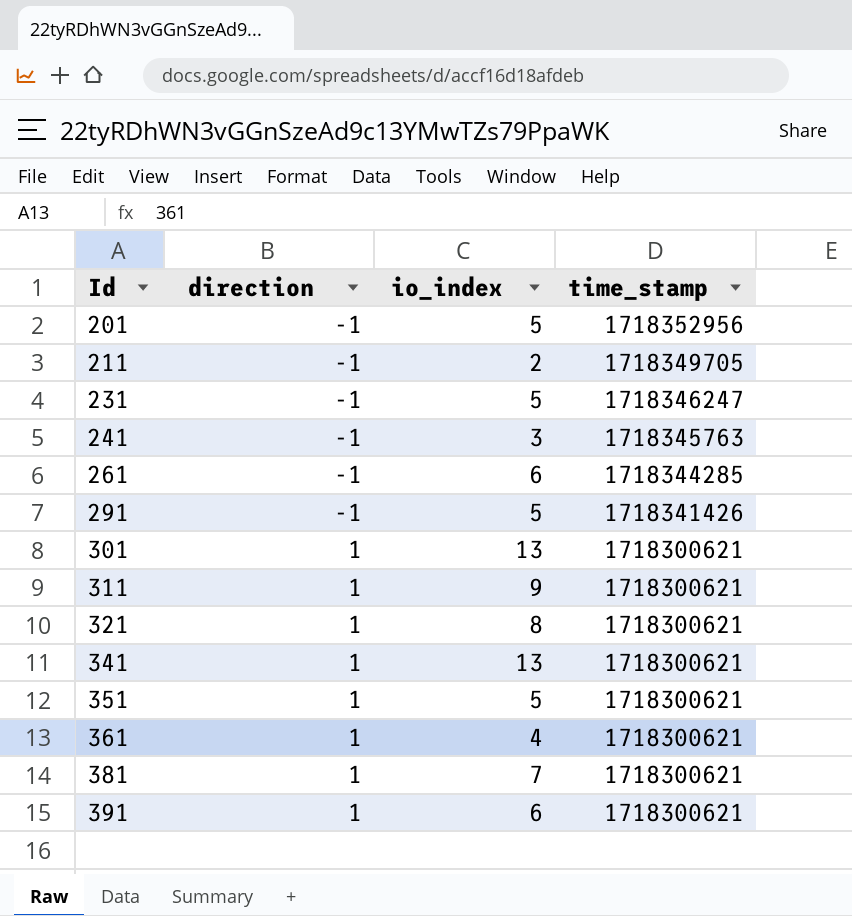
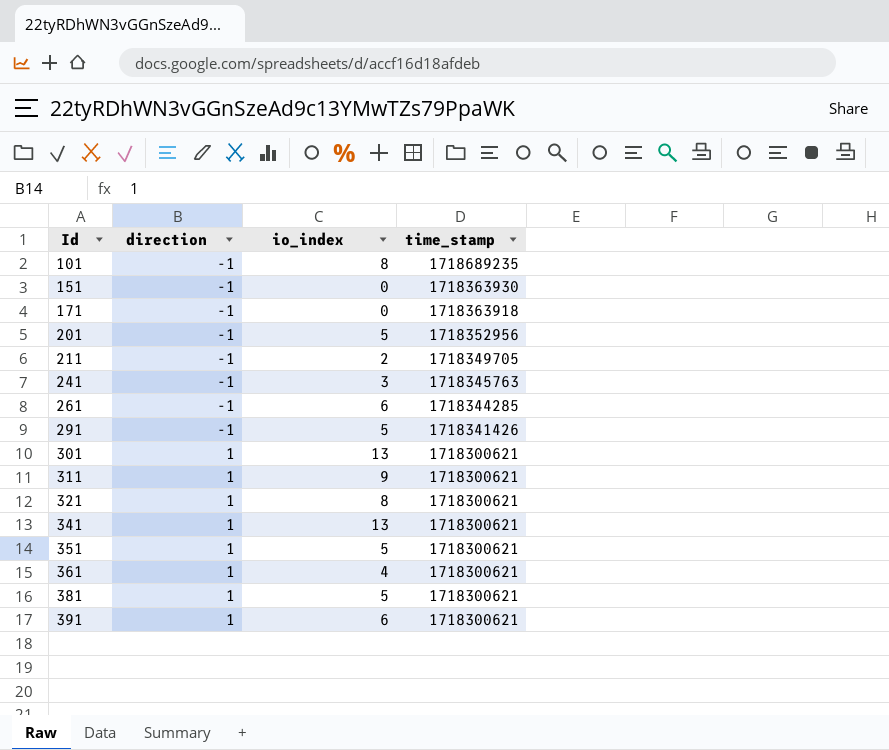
row 231: -1 | 5 | 1718346247 -> none
row 101: none -> -1 | 8 | 1718689235
row 151: none -> -1 | 0 | 1718363930
row 171: none -> -1 | 0 | 1718363918
381 | io_index: 7 -> 5

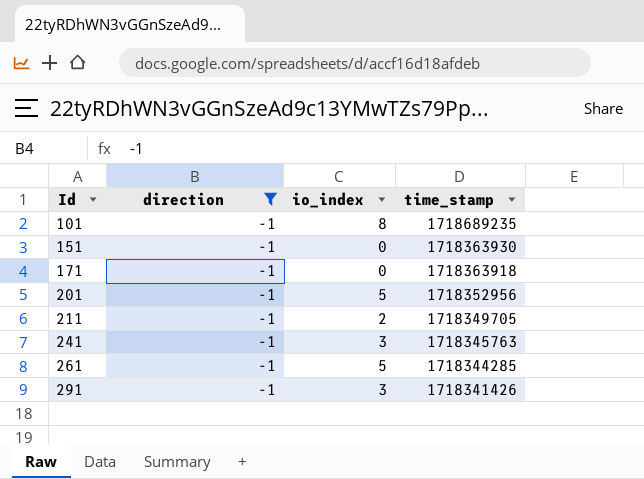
filter: none -> direction = -1
261 | io_index: 6 -> 5
291 | io_index: 5 -> 3

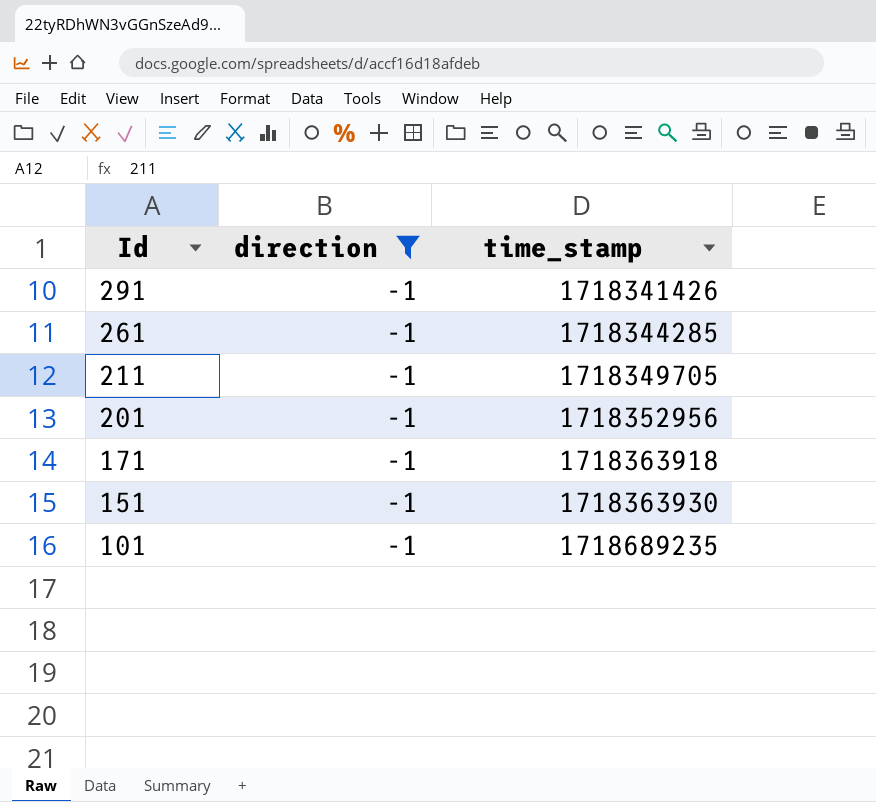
row order: Id ascending -> Id descending
column io_index | position: 3 -> none
row 241: -1 | 3 | 1718345763 -> none

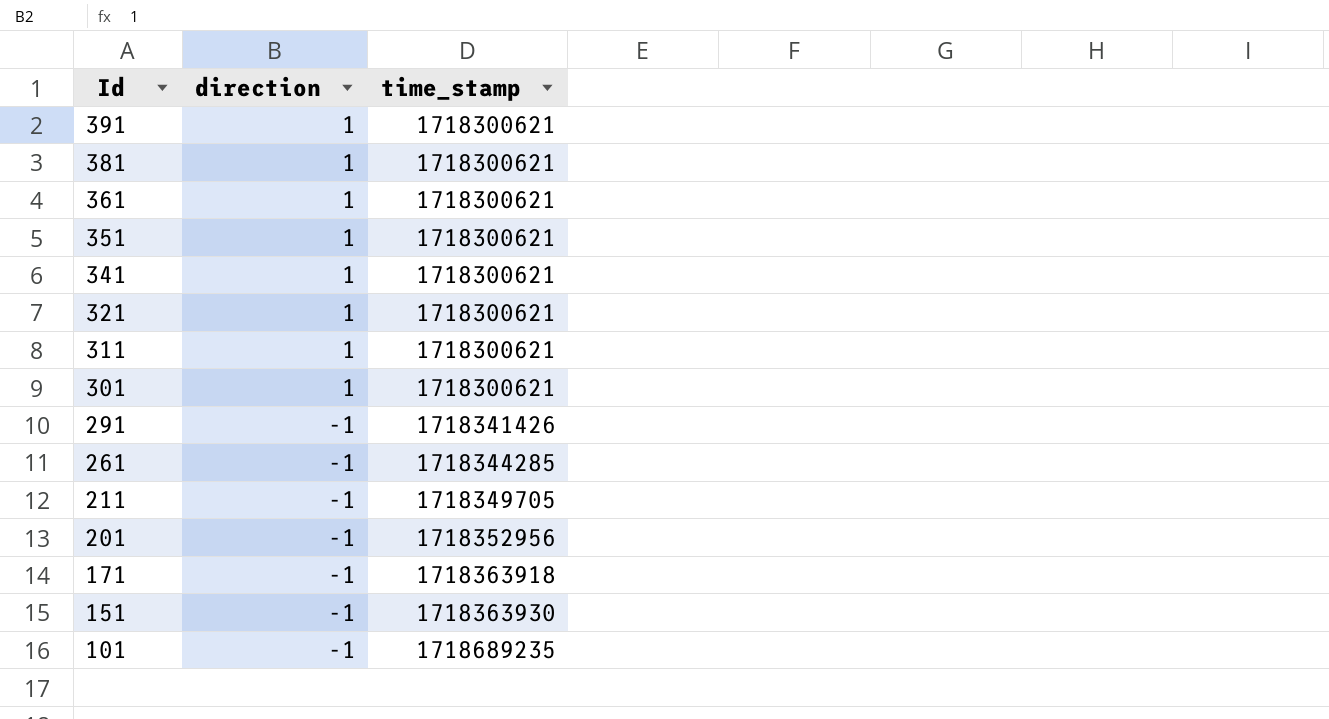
filter: direction = -1 -> none

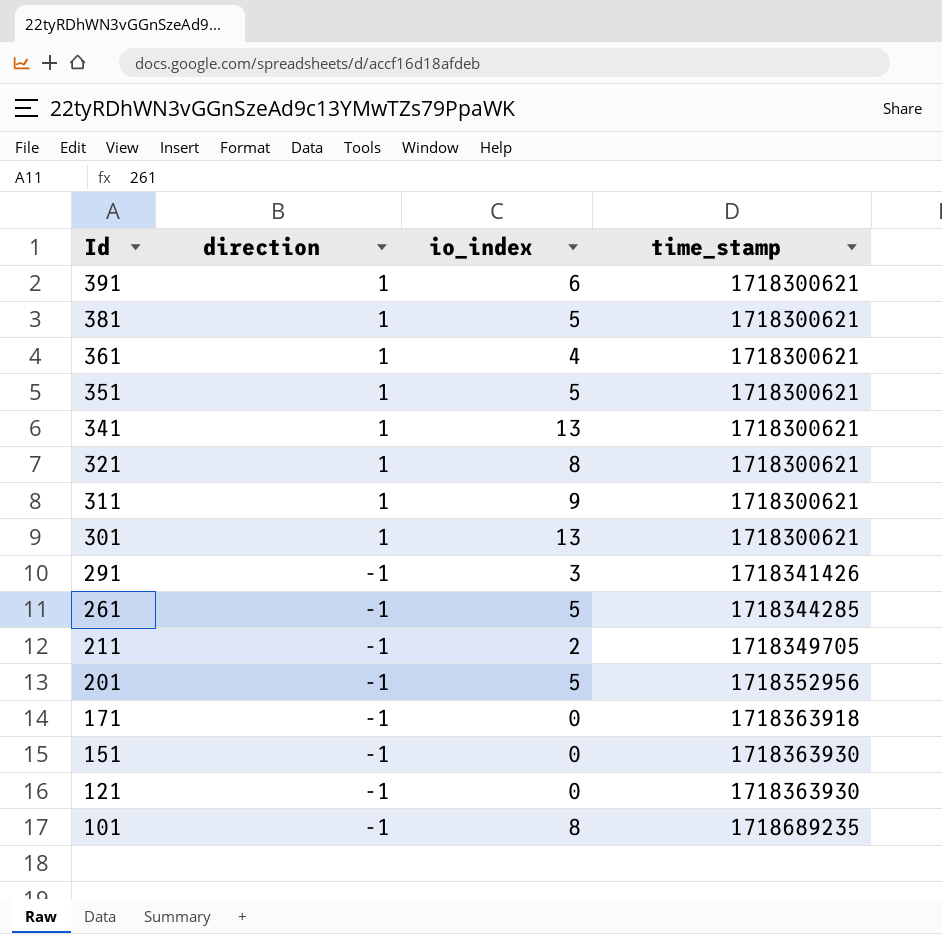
column io_index | position: none -> 3
row 121: none -> -1 | 0 | 1718363930

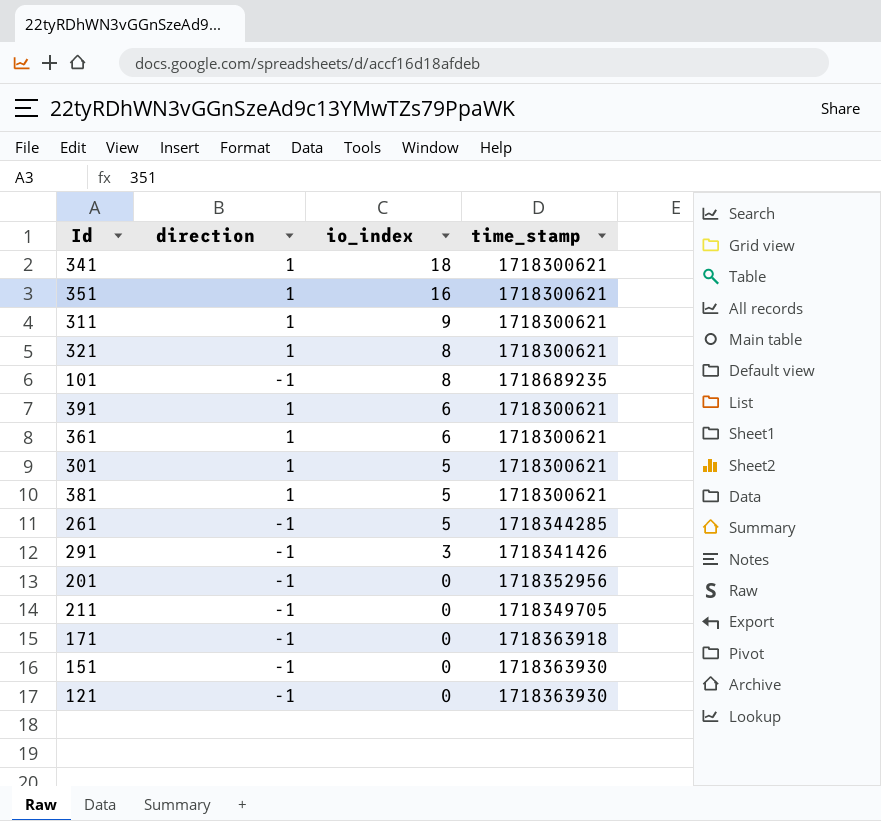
row order: Id descending -> io_index descending
341 | io_index: 13 -> 18
351 | io_index: 5 -> 16
361 | io_index: 4 -> 6
301 | io_index: 13 -> 5
201 | io_index: 5 -> 0
211 | io_index: 2 -> 0

